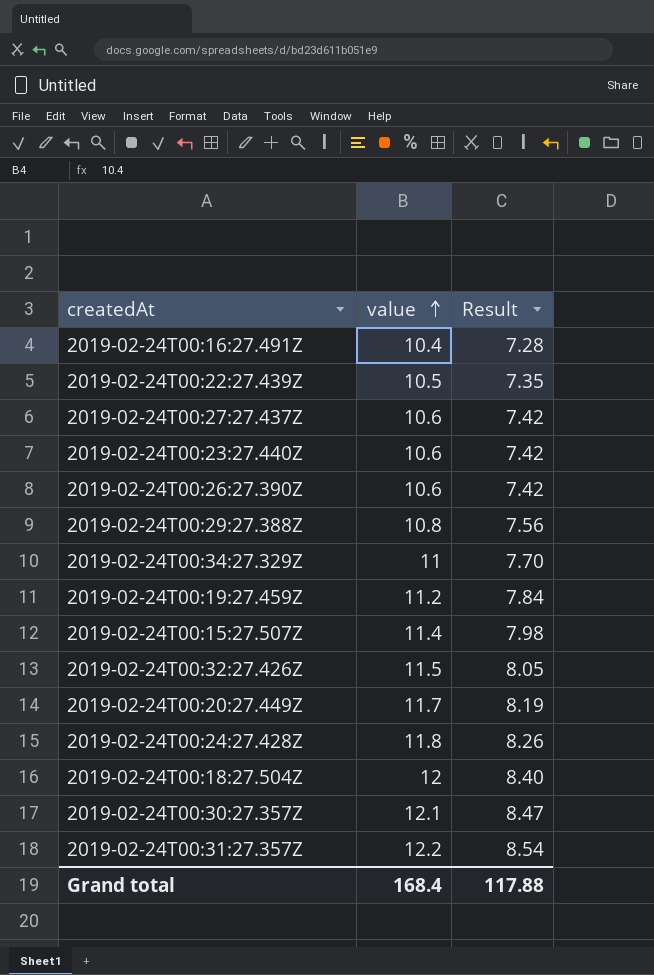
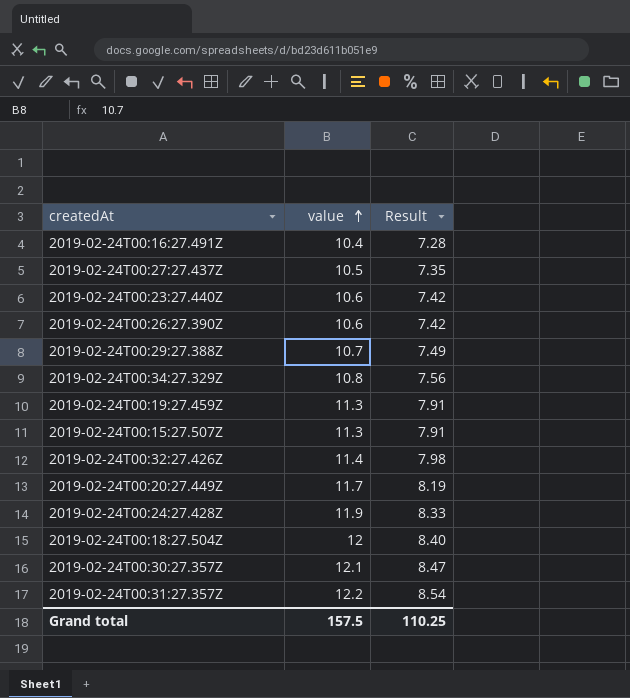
row 2019-02-24T00:22:27.439Z: 10.5 | 7.35 -> none
2019-02-24T00:27:27.437Z | value: 10.6 -> 10.5
2019-02-24T00:27:27.437Z | Result: 7.42 -> 7.35
2019-02-24T00:29:27.388Z | value: 10.8 -> 10.7
2019-02-24T00:29:27.388Z | Result: 7.56 -> 7.49
2019-02-24T00:34:27.329Z | value: 11 -> 10.8
2019-02-24T00:34:27.329Z | Result: 7.70 -> 7.56
2019-02-24T00:19:27.459Z | value: 11.2 -> 11.3
2019-02-24T00:19:27.459Z | Result: 7.84 -> 7.91
2019-02-24T00:15:27.507Z | value: 11.4 -> 11.3
2019-02-24T00:15:27.507Z | Result: 7.98 -> 7.91
2019-02-24T00:32:27.426Z | value: 11.5 -> 11.4
2019-02-24T00:32:27.426Z | Result: 8.05 -> 7.98
2019-02-24T00:24:27.428Z | value: 11.8 -> 11.9
2019-02-24T00:24:27.428Z | Result: 8.26 -> 8.33
Grand total | value: 168.4 -> 157.5
Grand total | Result: 117.88 -> 110.25

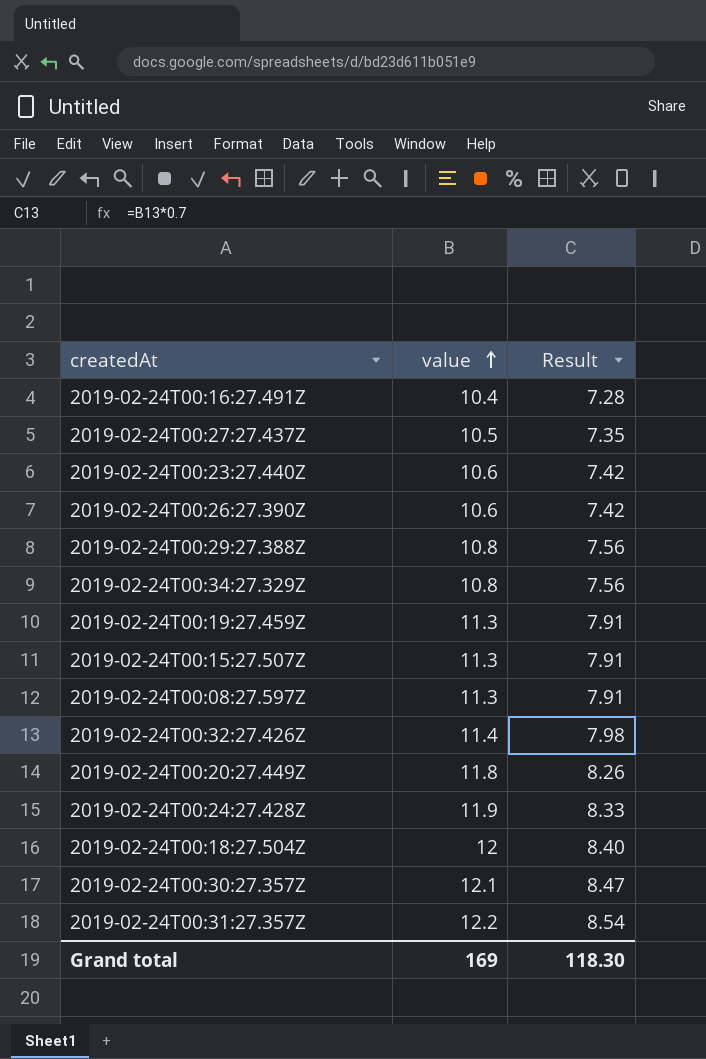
2019-02-24T00:29:27.388Z | value: 10.7 -> 10.8
2019-02-24T00:29:27.388Z | Result: 7.49 -> 7.56
row 2019-02-24T00:08:27.597Z: none -> 11.3 | 7.91
2019-02-24T00:20:27.449Z | value: 11.7 -> 11.8
2019-02-24T00:20:27.449Z | Result: 8.19 -> 8.26
Grand total | value: 157.5 -> 169
Grand total | Result: 110.25 -> 118.30

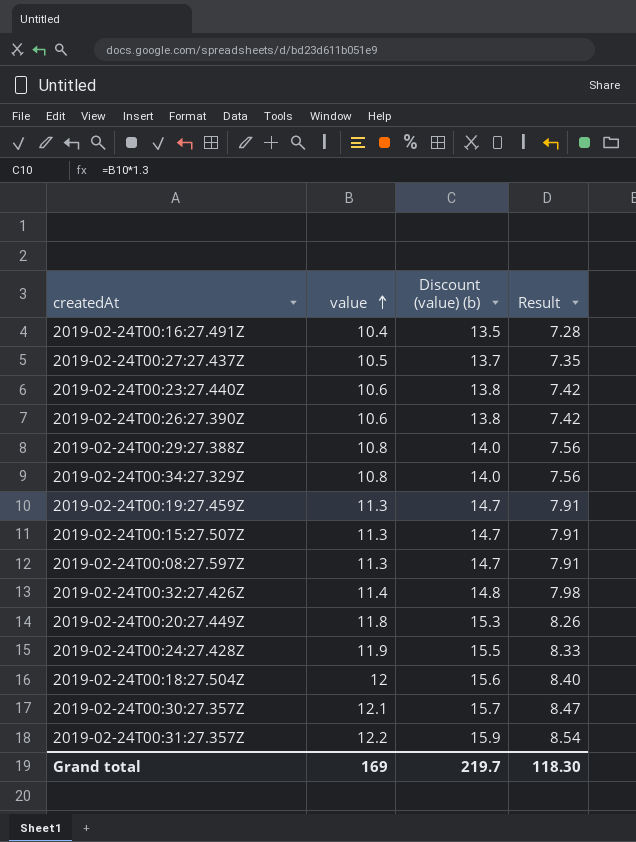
column Discount (value) (b) | formula: none -> [value] * 1.3

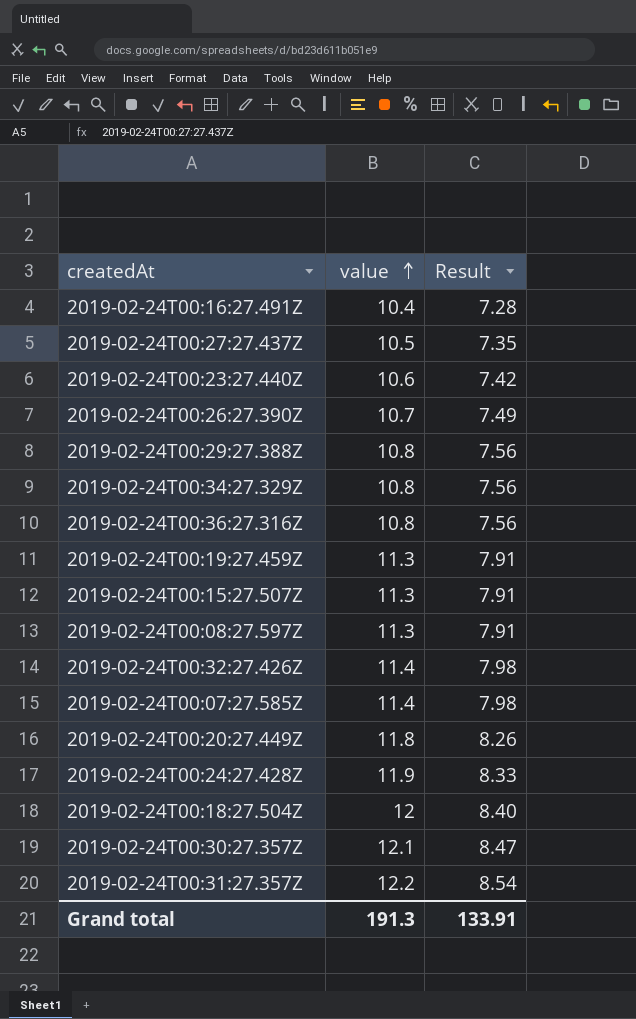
column Discount (value) (b) | formula: [value] * 1.3 -> none
2019-02-24T00:26:27.390Z | value: 10.6 -> 10.7
2019-02-24T00:26:27.390Z | Result: 7.42 -> 7.49
row 2019-02-24T00:36:27.316Z: none -> 10.8 | 7.56
row 2019-02-24T00:07:27.585Z: none -> 11.4 | 7.98
Grand total | value: 169 -> 191.3
Grand total | Result: 118.30 -> 133.91

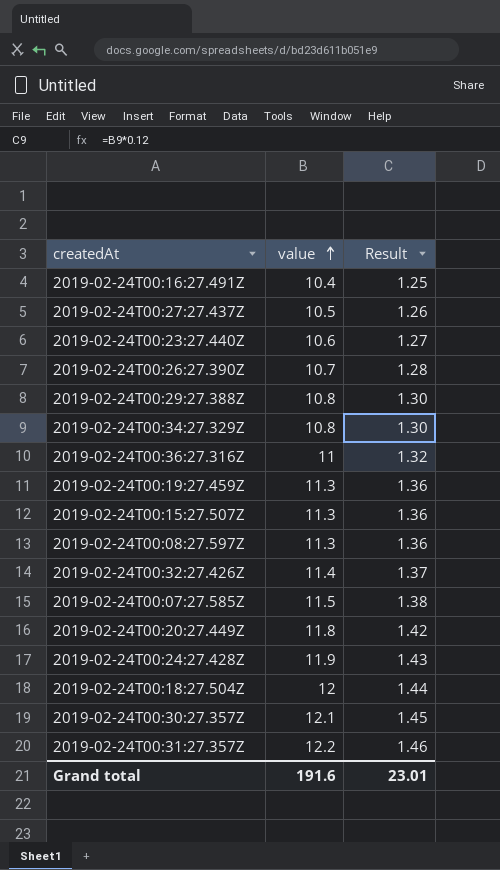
column Result | formula: [value] * 0.7 -> [value] * 0.12
2019-02-24T00:36:27.316Z | value: 10.8 -> 11
2019-02-24T00:07:27.585Z | value: 11.4 -> 11.5
Grand total | value: 191.3 -> 191.6
Grand total | Result: 133.91 -> 23.01

